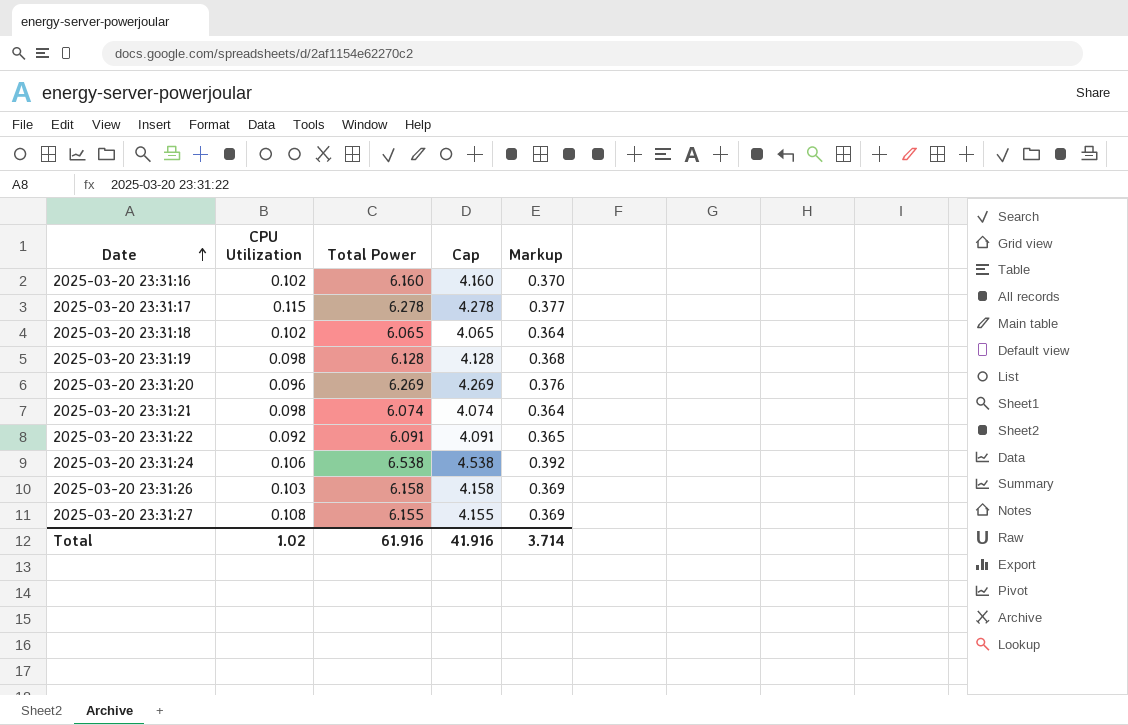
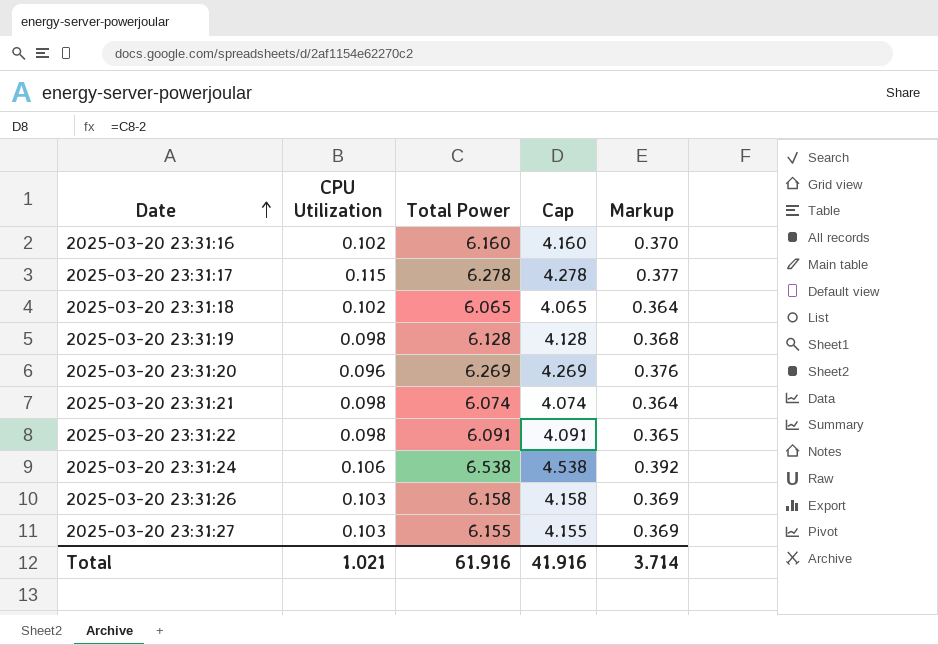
2025-03-20 23:31:22 | CPU Utilization: 0.092 -> 0.098
2025-03-20 23:31:27 | CPU Utilization: 0.108 -> 0.103
Total | CPU Utilization: 1.02 -> 1.021

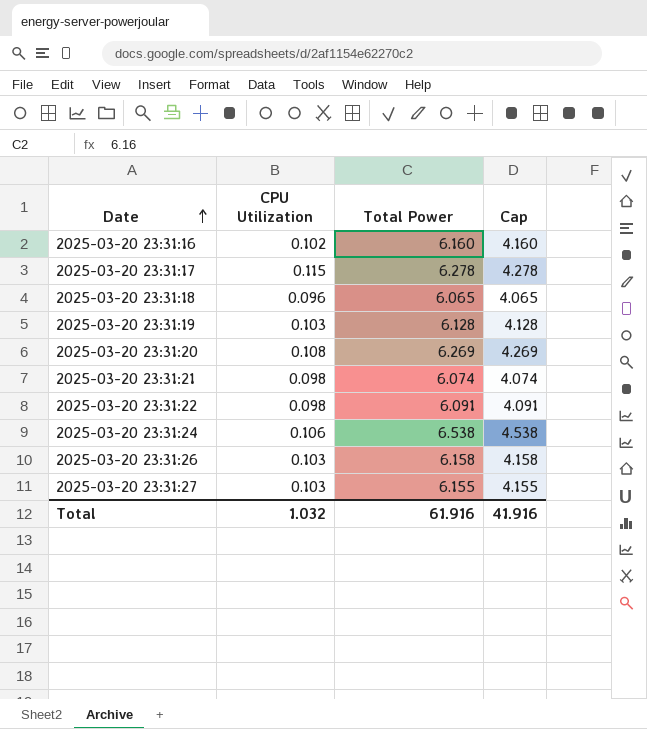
column Markup | formula: [Total Power] * 0.06 -> none
2025-03-20 23:31:18 | CPU Utilization: 0.102 -> 0.096
2025-03-20 23:31:19 | CPU Utilization: 0.098 -> 0.103
2025-03-20 23:31:20 | CPU Utilization: 0.096 -> 0.108
Total | CPU Utilization: 1.021 -> 1.032

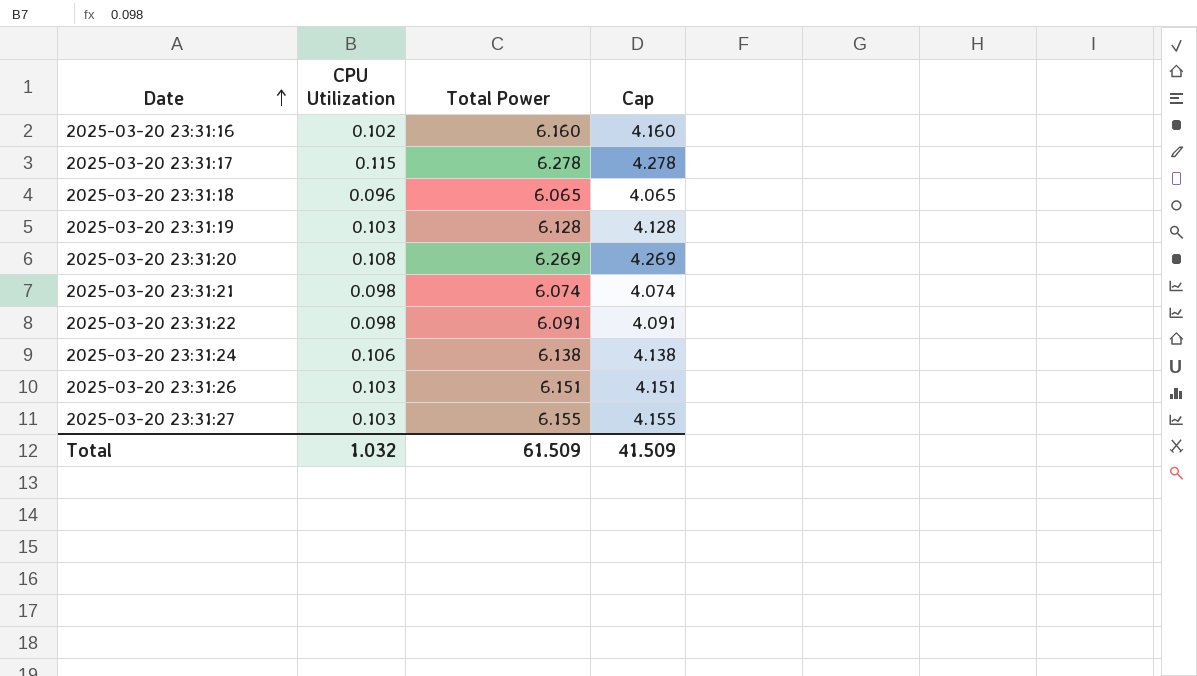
2025-03-20 23:31:24 | Total Power: 6.538 -> 6.138
2025-03-20 23:31:24 | Cap: 4.538 -> 4.138
2025-03-20 23:31:26 | Total Power: 6.158 -> 6.151
2025-03-20 23:31:26 | Cap: 4.158 -> 4.151
Total | Total Power: 61.916 -> 61.509
Total | Cap: 41.916 -> 41.509

